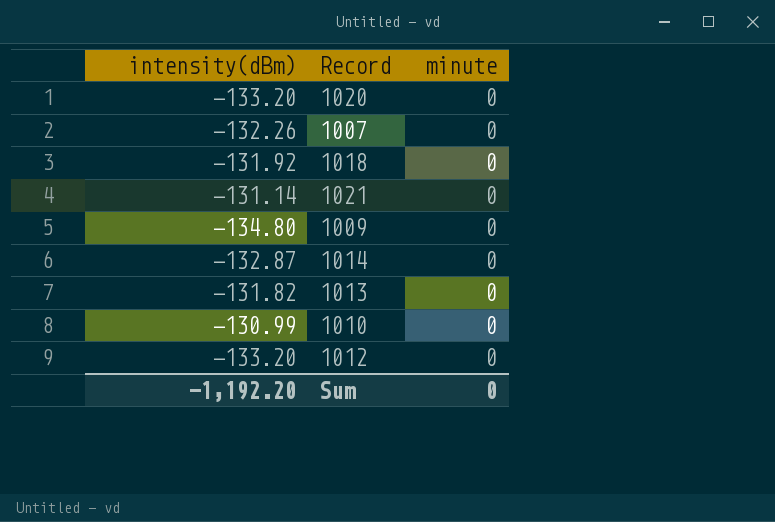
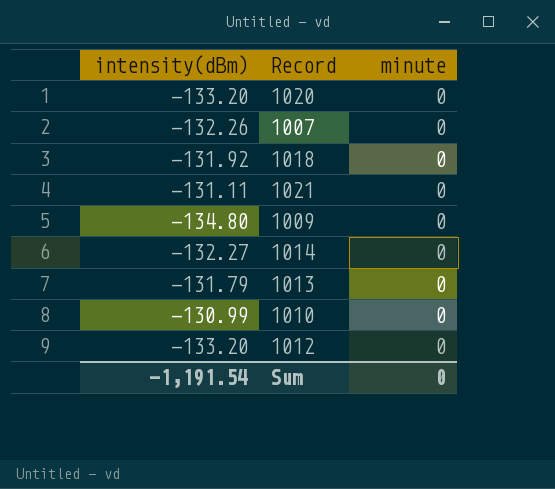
1021 | intensity(dBm): -131.14 -> -131.11
1014 | intensity(dBm): -132.87 -> -132.27
1013 | intensity(dBm): -131.82 -> -131.79
Sum | intensity(dBm): -1,192.20 -> -1,191.54

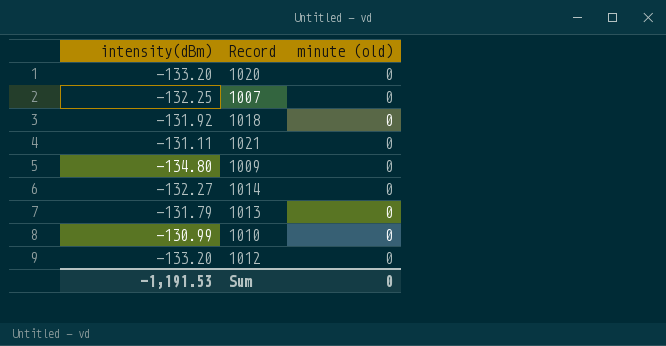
column name: minute -> minute (old)
1007 | intensity(dBm): -132.26 -> -132.25
Sum | intensity(dBm): -1,191.54 -> -1,191.53

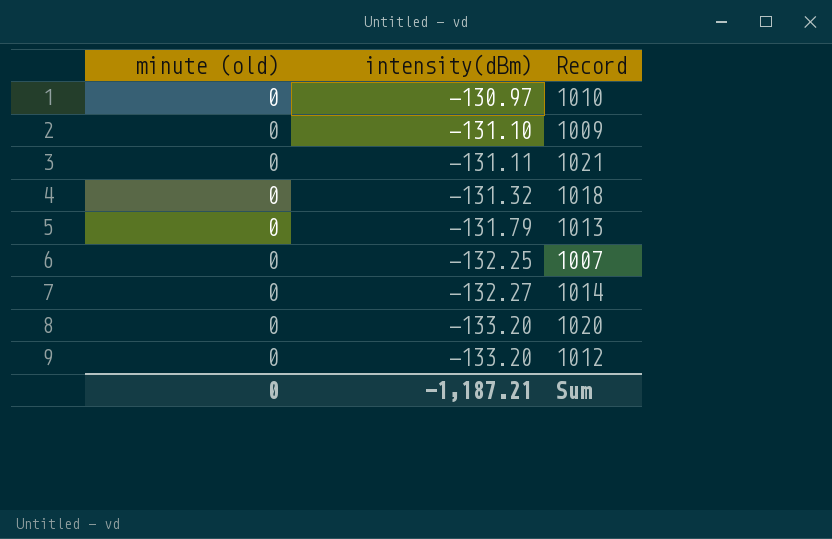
row order: none -> intensity(dBm) descending
column minute (old) | position: 3 -> 1
1010 | intensity(dBm): -130.99 -> -130.97
1009 | intensity(dBm): -134.80 -> -131.10
1018 | intensity(dBm): -131.92 -> -131.32
Sum | intensity(dBm): -1,191.53 -> -1,187.21

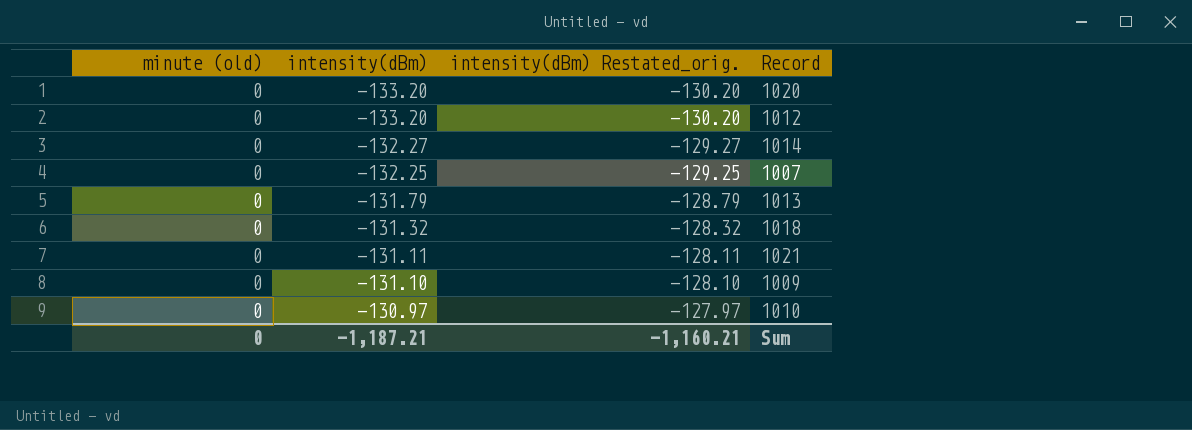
row order: intensity(dBm) descending -> intensity(dBm) ascending
column intensity(dBm) Restated_orig. | formula: none -> [intensity(dBm)] + 3

